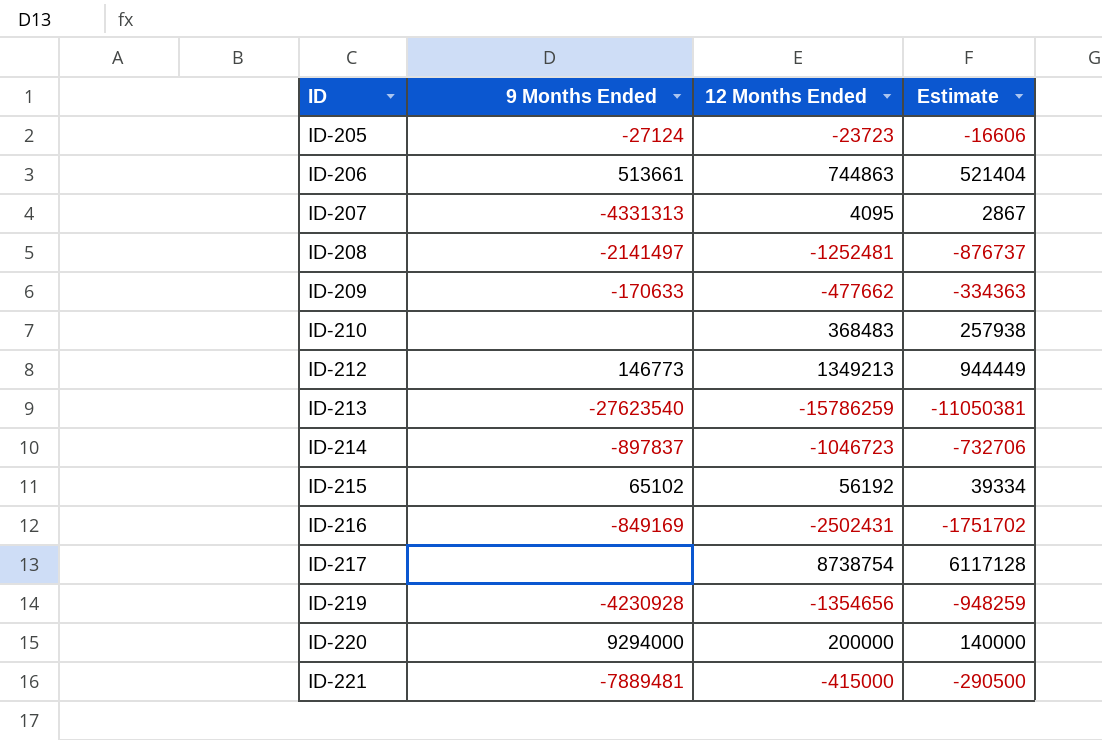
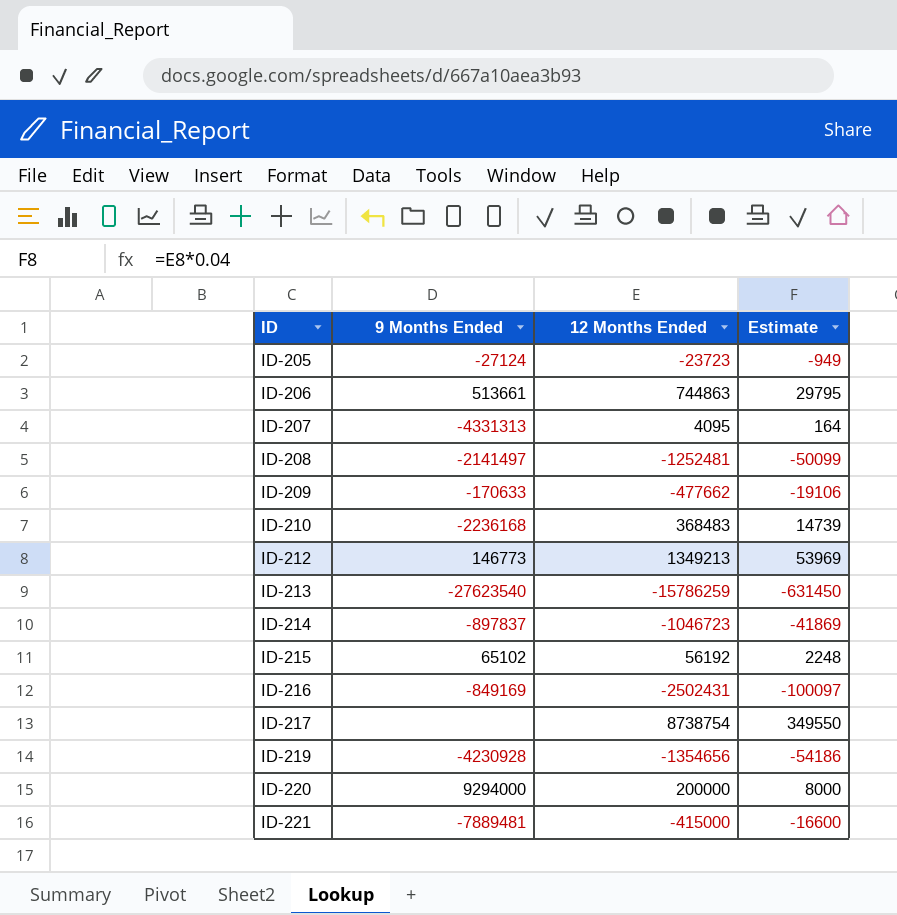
column Estimate | formula: [12 Months Ended] * 0.7 -> [12 Months Ended] * 0.04
ID-210 | 9 Months Ended: none -> -2236168

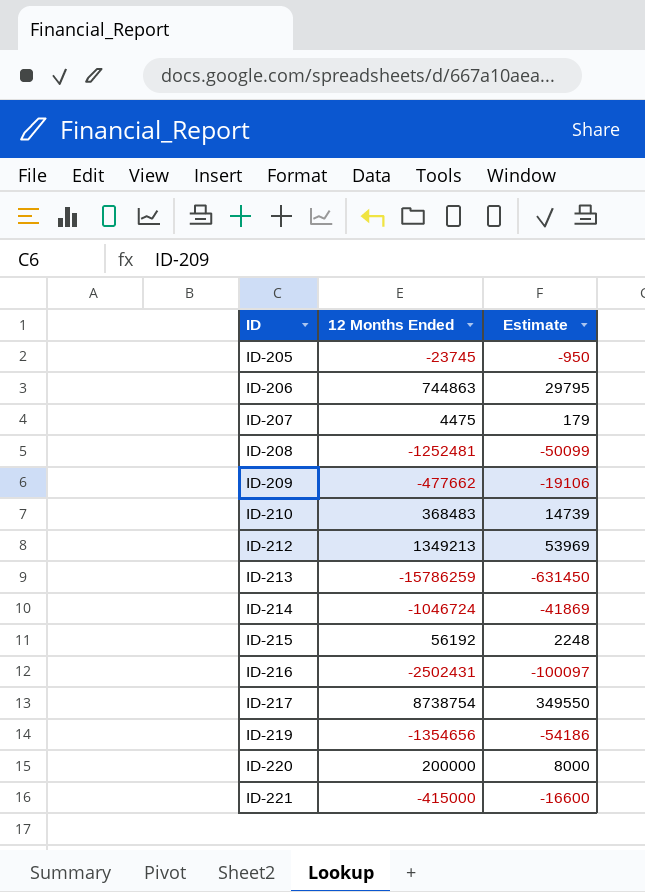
column 9 Months Ended | position: 2 -> none
ID-205 | 12 Months Ended: -23723 -> -23745
ID-205 | Estimate: -949 -> -950
ID-207 | 12 Months Ended: 4095 -> 4475
ID-207 | Estimate: 164 -> 179
ID-214 | 12 Months Ended: -1046723 -> -1046724

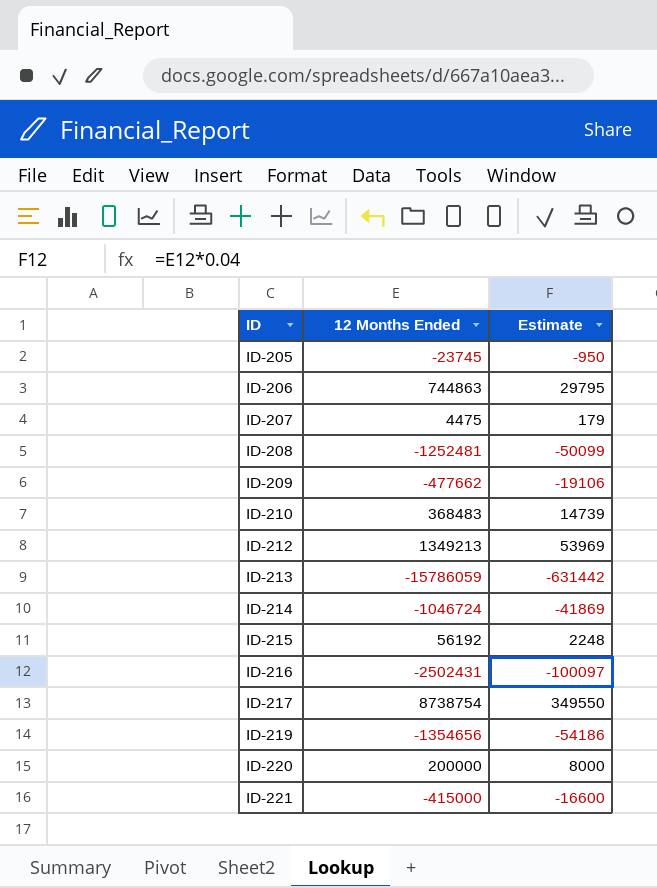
ID-213 | 12 Months Ended: -15786259 -> -15786059
ID-213 | Estimate: -631450 -> -631442

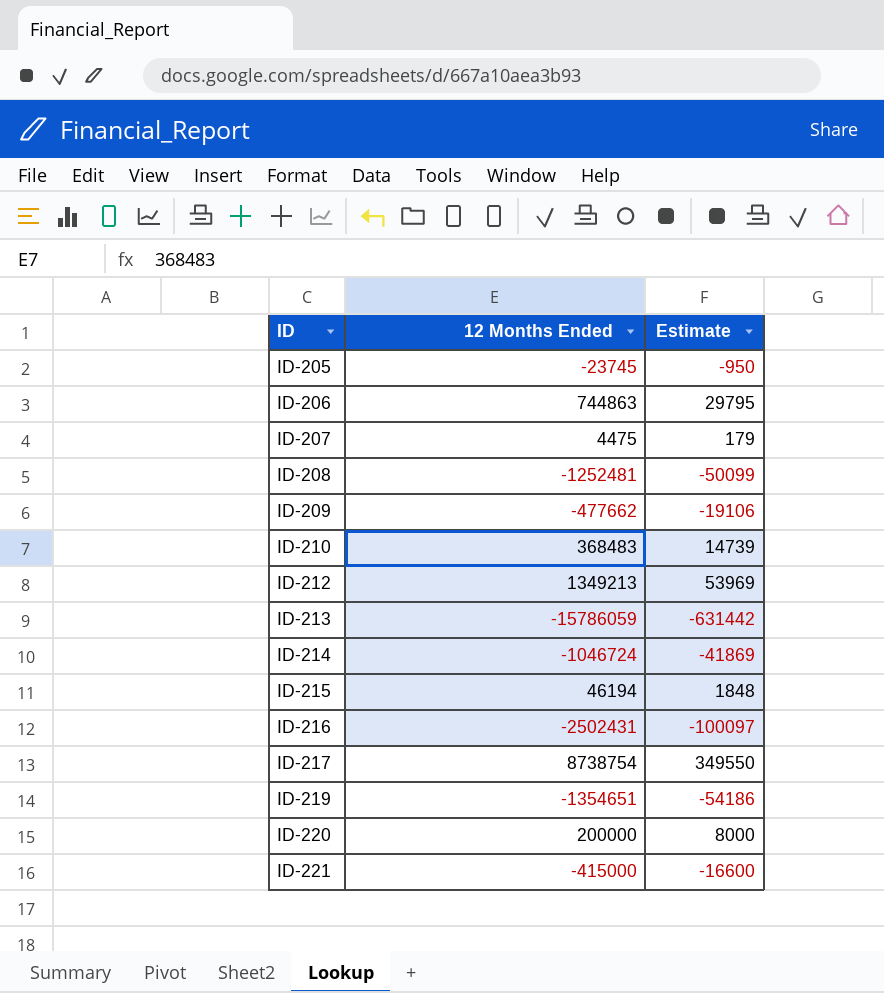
ID-215 | 12 Months Ended: 56192 -> 46194
ID-215 | Estimate: 2248 -> 1848
ID-219 | 12 Months Ended: -1354656 -> -1354651

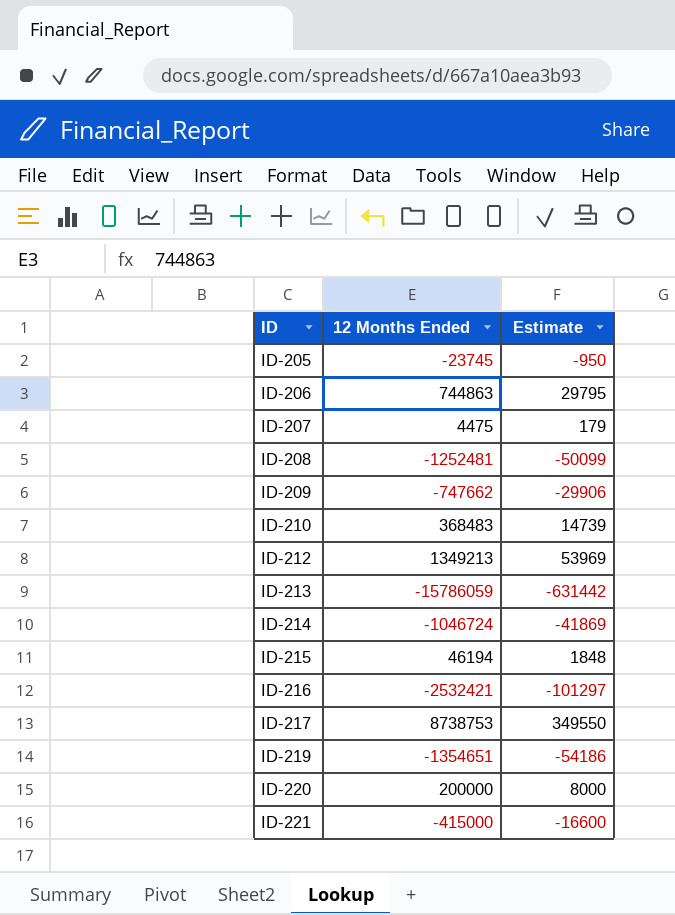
ID-209 | 12 Months Ended: -477662 -> -747662
ID-209 | Estimate: -19106 -> -29906
ID-216 | 12 Months Ended: -2502431 -> -2532421
ID-216 | Estimate: -100097 -> -101297
ID-217 | 12 Months Ended: 8738754 -> 8738753

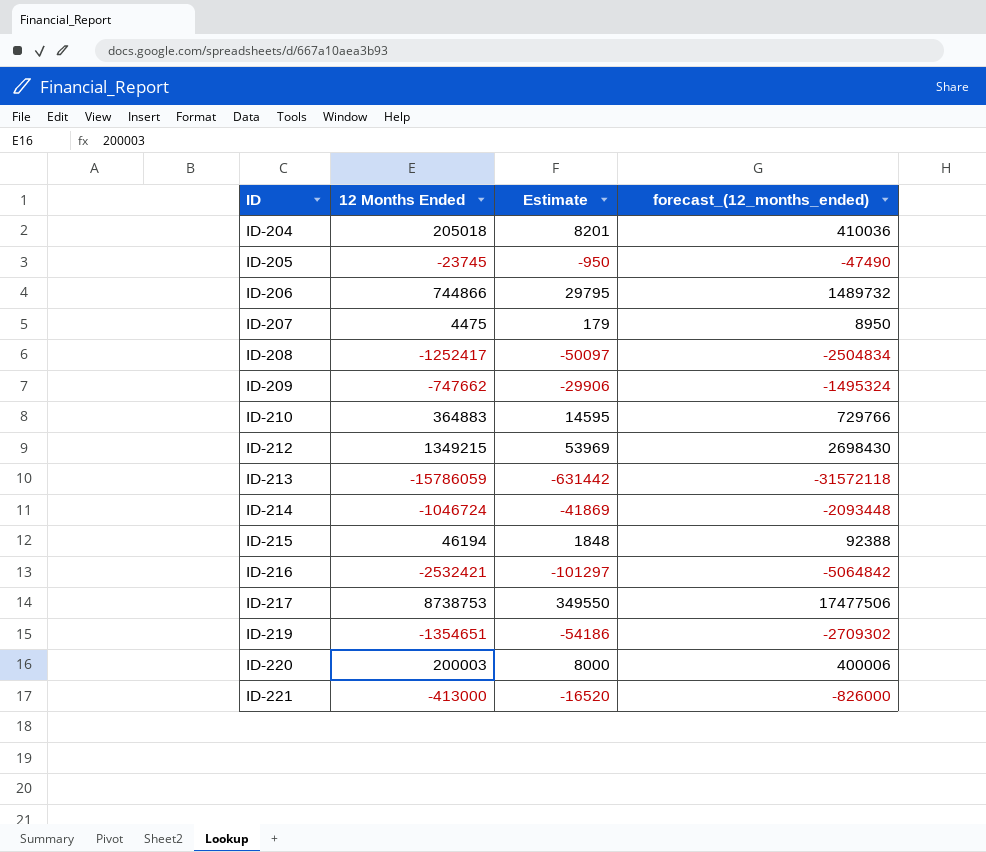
column forecast_(12_months_ended) | formula: none -> [12 Months Ended] * 2
row ID-204: none -> 205018 | 8201 | 410036
ID-206 | 12 Months Ended: 744863 -> 744866
ID-208 | 12 Months Ended: -1252481 -> -1252417
ID-208 | Estimate: -50099 -> -50097
ID-210 | 12 Months Ended: 368483 -> 364883
ID-210 | Estimate: 14739 -> 14595
ID-212 | 12 Months Ended: 1349213 -> 1349215
ID-220 | 12 Months Ended: 200000 -> 200003
ID-221 | 12 Months Ended: -415000 -> -413000
ID-221 | Estimate: -16600 -> -16520

